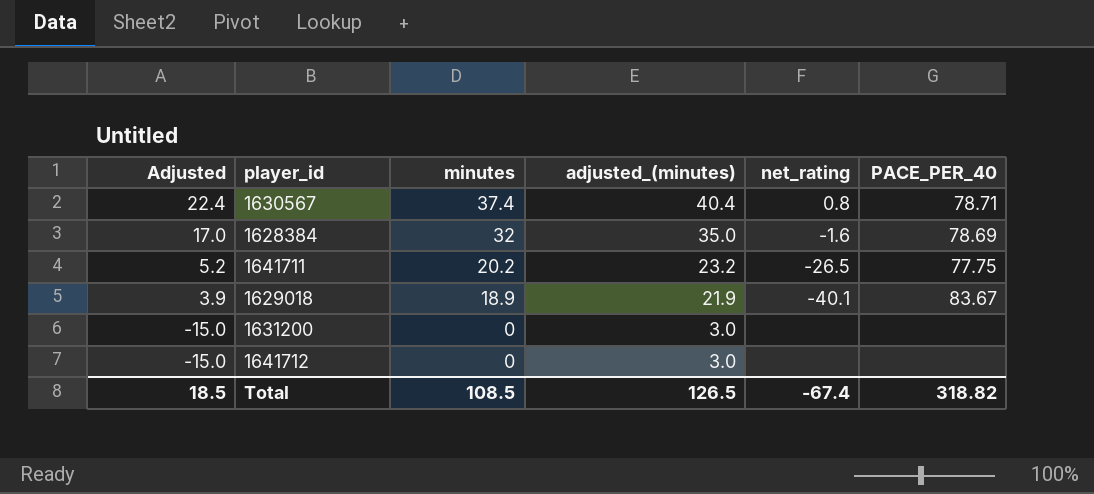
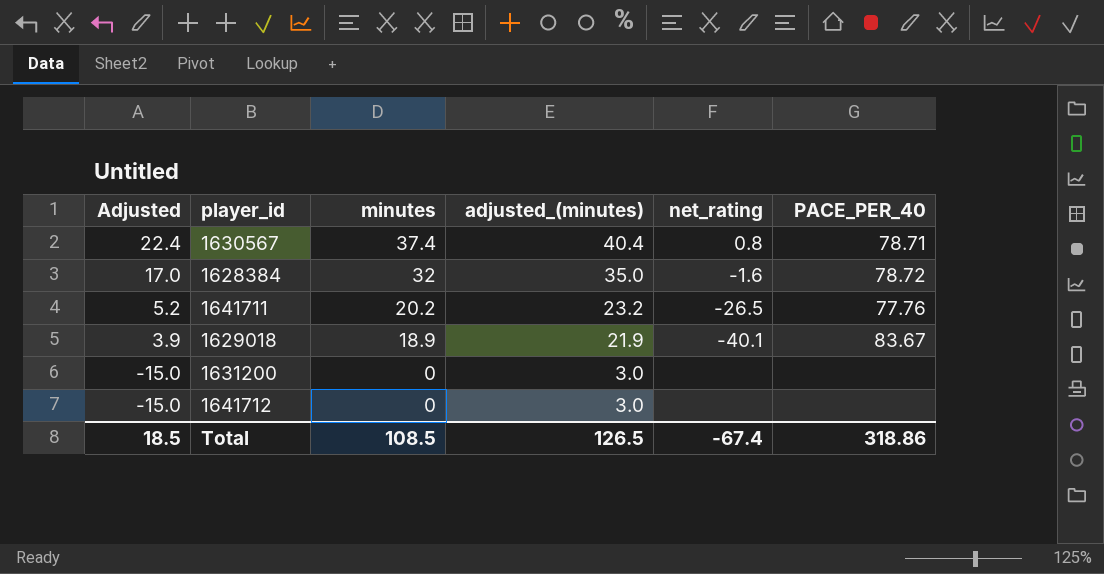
1628384 | PACE_PER_40: 78.69 -> 78.72
1641711 | PACE_PER_40: 77.75 -> 77.76
Total | PACE_PER_40: 318.82 -> 318.86

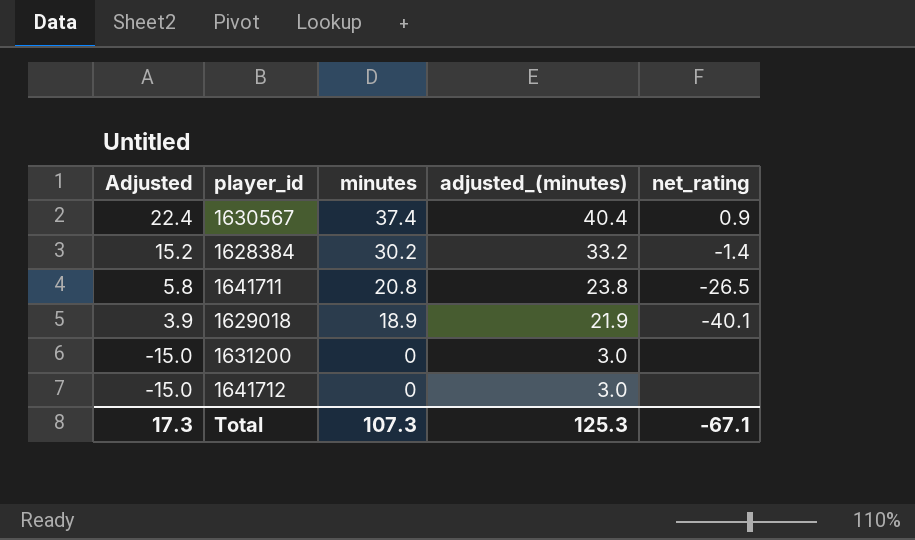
column PACE_PER_40 | position: 6 -> none
1630567 | net_rating: 0.8 -> 0.9
1628384 | Adjusted: 17.0 -> 15.2
1628384 | minutes: 32 -> 30.2
1628384 | adjusted_(minutes): 35.0 -> 33.2
1628384 | net_rating: -1.6 -> -1.4
1641711 | Adjusted: 5.2 -> 5.8
1641711 | minutes: 20.2 -> 20.8
1641711 | adjusted_(minutes): 23.2 -> 23.8
Total | Adjusted: 18.5 -> 17.3
Total | minutes: 108.5 -> 107.3
Total | adjusted_(minutes): 126.5 -> 125.3
Total | net_rating: -67.4 -> -67.1

